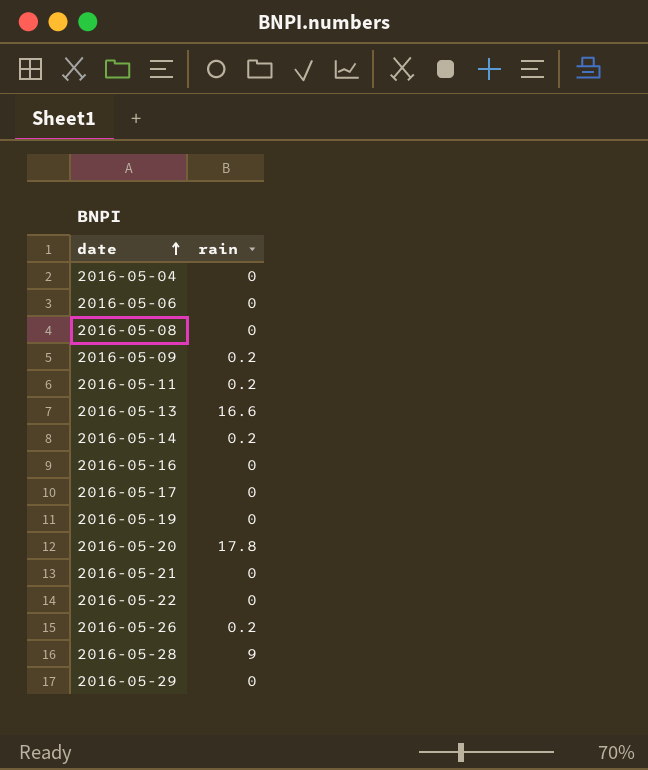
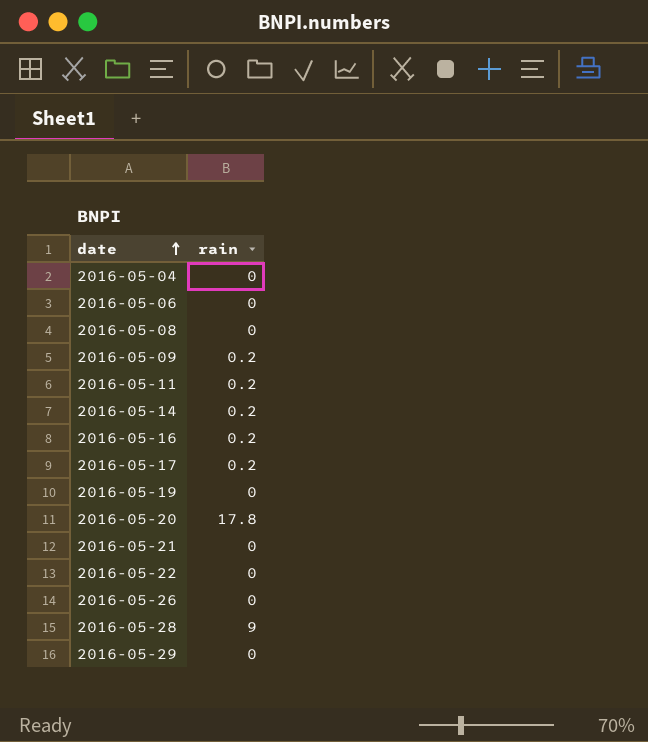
row 2016-05-13: 16.6 -> none
2016-05-16 | rain: 0 -> 0.2
2016-05-17 | rain: 0 -> 0.2
2016-05-26 | rain: 0.2 -> 0

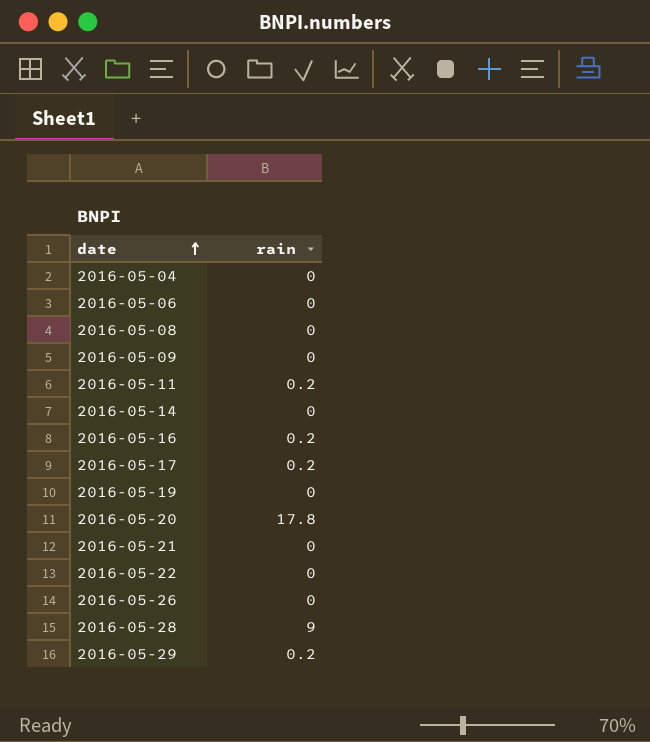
2016-05-09 | rain: 0.2 -> 0
2016-05-14 | rain: 0.2 -> 0
2016-05-29 | rain: 0 -> 0.2

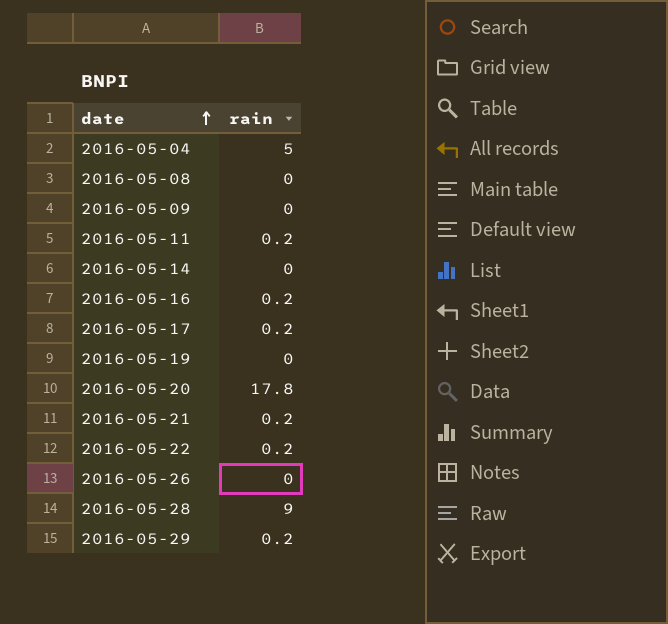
row 2016-05-06: 0 -> none
2016-05-04 | rain: 0 -> 5
2016-05-21 | rain: 0 -> 0.2
2016-05-22 | rain: 0 -> 0.2

